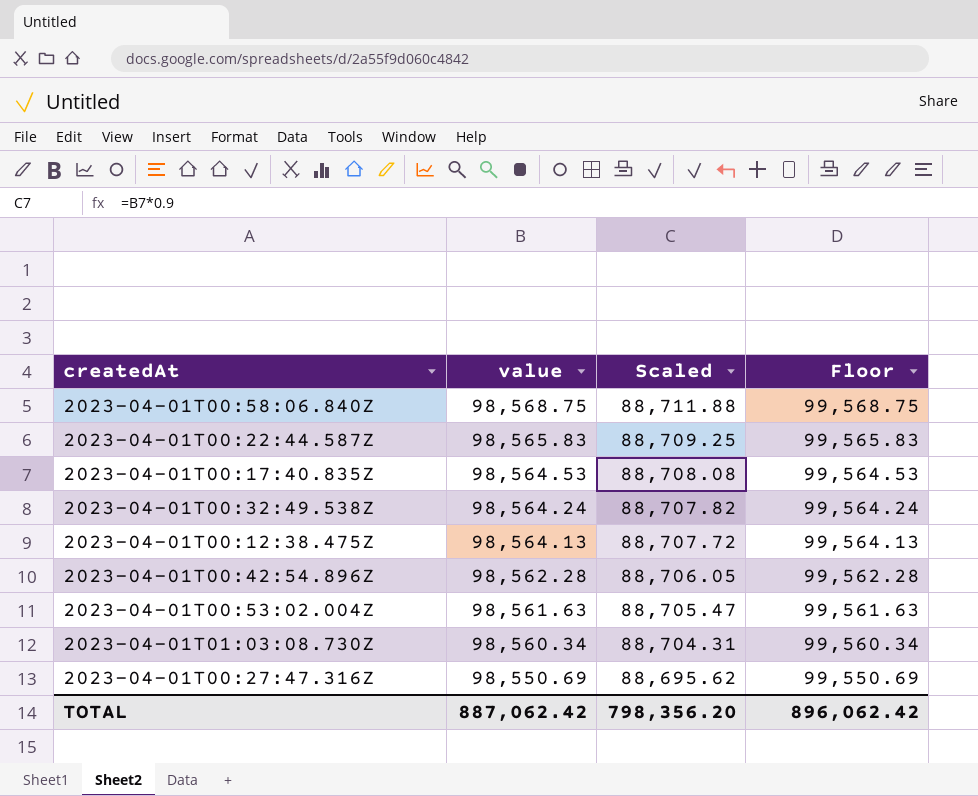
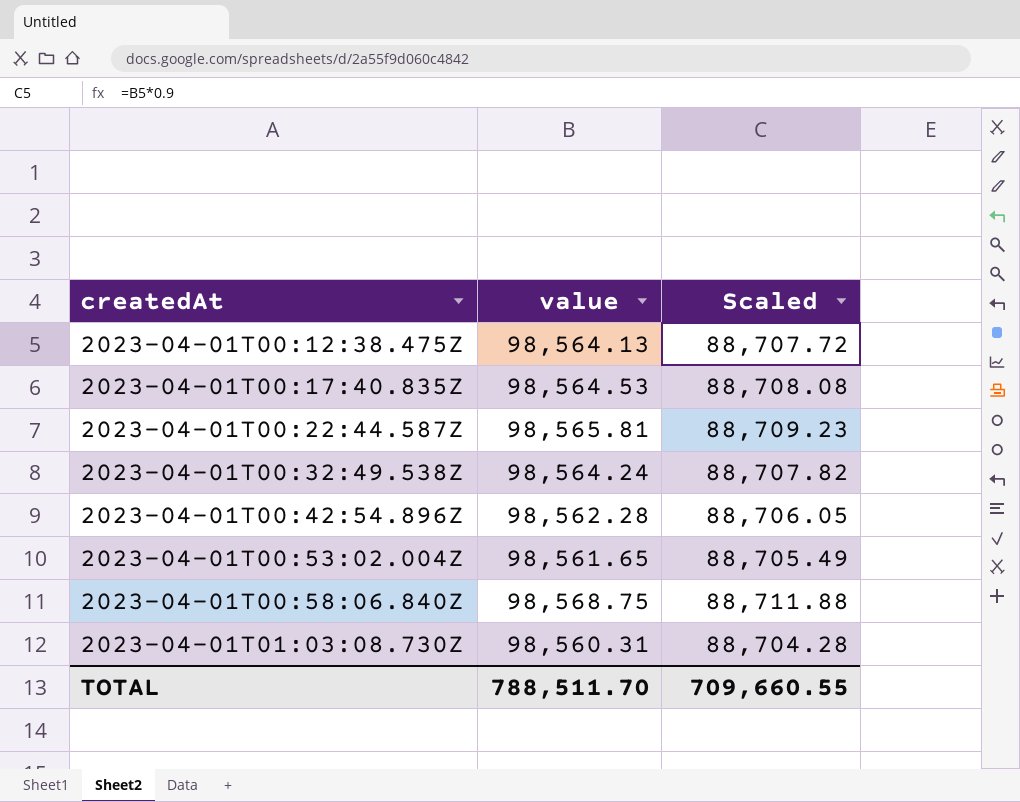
row order: value descending -> createdAt ascending
column Floor | formula: [value] + 1000 -> none
row 2023-04-01T00:27:47.316Z: 98,550.69 | 88,695.62 | 99,550.69 -> none
2023-04-01T00:22:44.587Z | value: 98,565.83 -> 98,565.81
2023-04-01T00:22:44.587Z | Scaled: 88,709.25 -> 88,709.23
2023-04-01T00:53:02.004Z | value: 98,561.63 -> 98,561.65
2023-04-01T00:53:02.004Z | Scaled: 88,705.47 -> 88,705.49
2023-04-01T01:03:08.730Z | value: 98,560.34 -> 98,560.31
2023-04-01T01:03:08.730Z | Scaled: 88,704.31 -> 88,704.28
TOTAL | value: 887,062.42 -> 788,511.70
TOTAL | Scaled: 798,356.20 -> 709,660.55

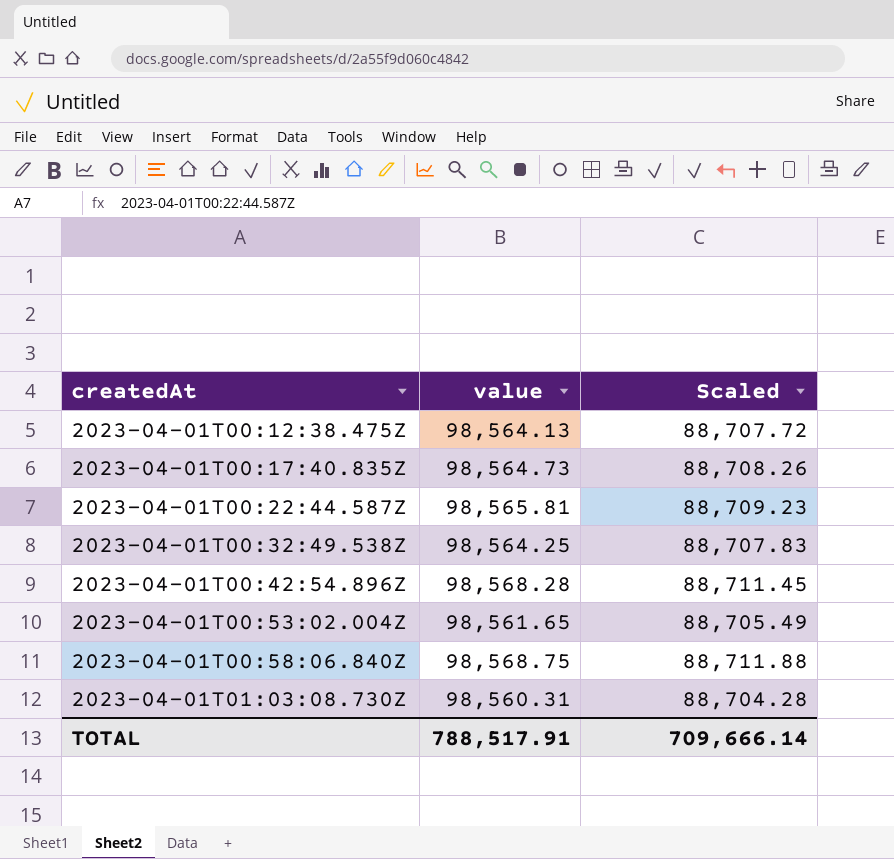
2023-04-01T00:17:40.835Z | value: 98,564.53 -> 98,564.73
2023-04-01T00:17:40.835Z | Scaled: 88,708.08 -> 88,708.26
2023-04-01T00:32:49.538Z | value: 98,564.24 -> 98,564.25
2023-04-01T00:32:49.538Z | Scaled: 88,707.82 -> 88,707.83
2023-04-01T00:42:54.896Z | value: 98,562.28 -> 98,568.28
2023-04-01T00:42:54.896Z | Scaled: 88,706.05 -> 88,711.45
TOTAL | value: 788,511.70 -> 788,517.91
TOTAL | Scaled: 709,660.55 -> 709,666.14

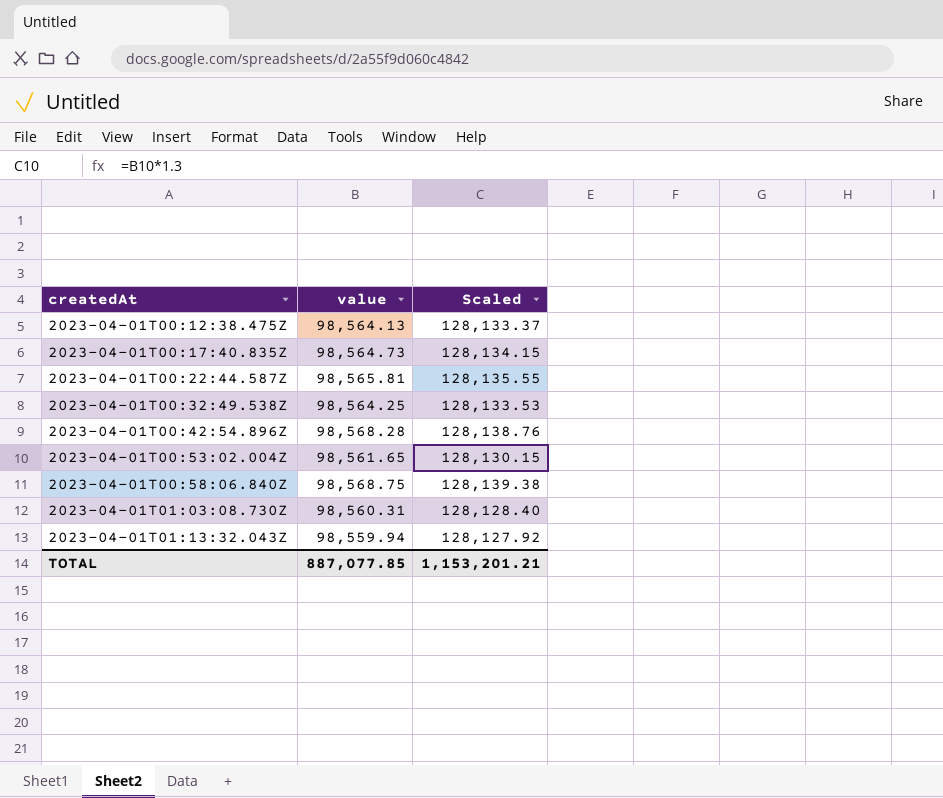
column Scaled | formula: [value] * 0.9 -> [value] * 1.3
row 2023-04-01T01:13:32.043Z: none -> 98,559.94 | 128,127.92
TOTAL | value: 788,517.91 -> 887,077.85
TOTAL | Scaled: 709,666.14 -> 1,153,201.21

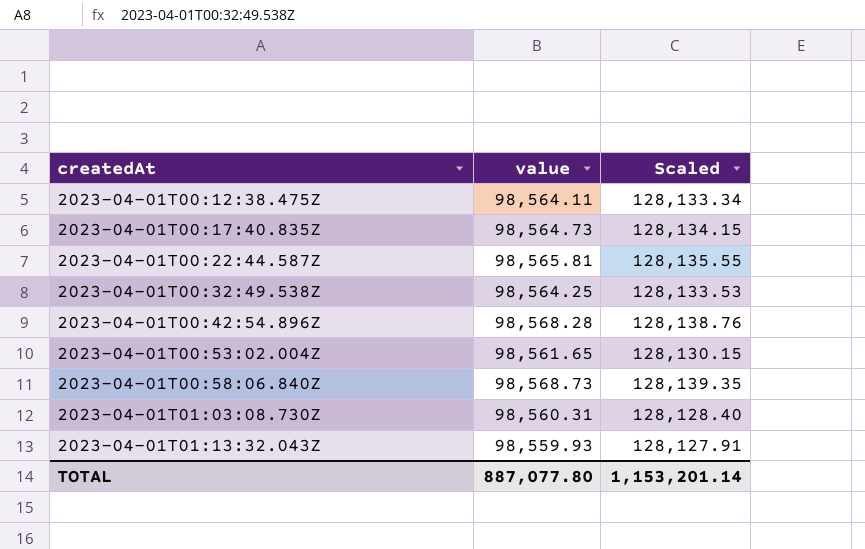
2023-04-01T00:12:38.475Z | value: 98,564.13 -> 98,564.11
2023-04-01T00:12:38.475Z | Scaled: 128,133.37 -> 128,133.34
2023-04-01T00:58:06.840Z | value: 98,568.75 -> 98,568.73
2023-04-01T00:58:06.840Z | Scaled: 128,139.38 -> 128,139.35
2023-04-01T01:13:32.043Z | value: 98,559.94 -> 98,559.93
2023-04-01T01:13:32.043Z | Scaled: 128,127.92 -> 128,127.91
TOTAL | value: 887,077.85 -> 887,077.80
TOTAL | Scaled: 1,153,201.21 -> 1,153,201.14

